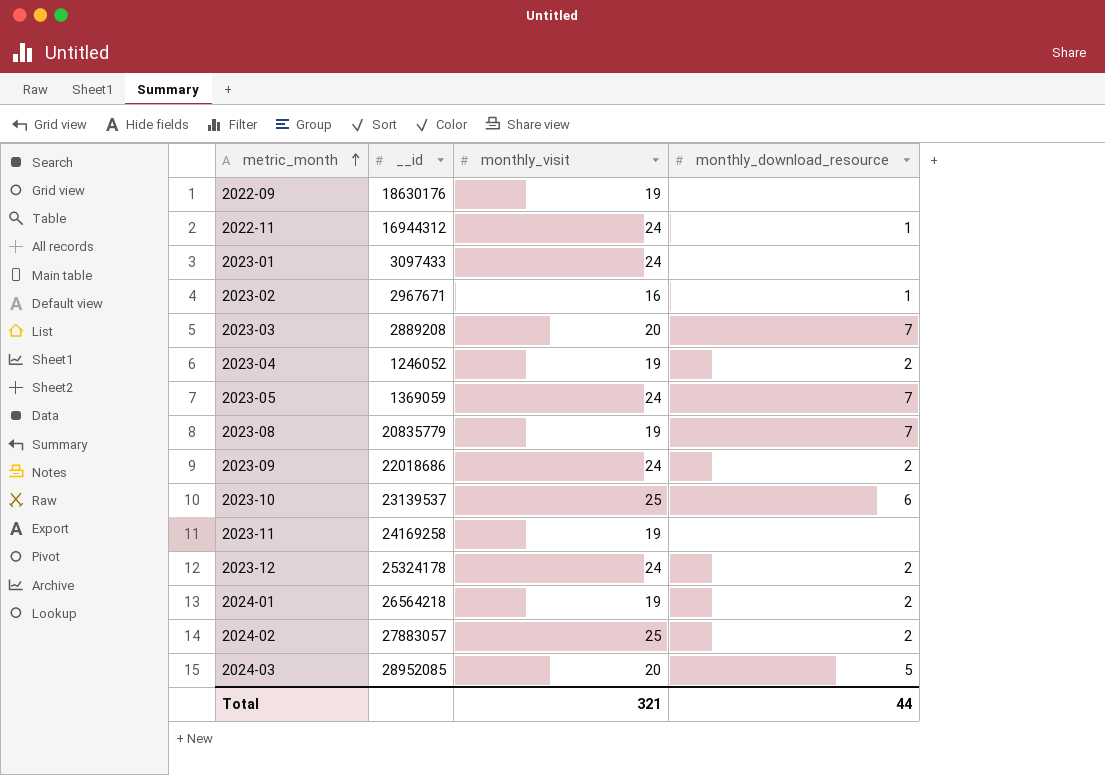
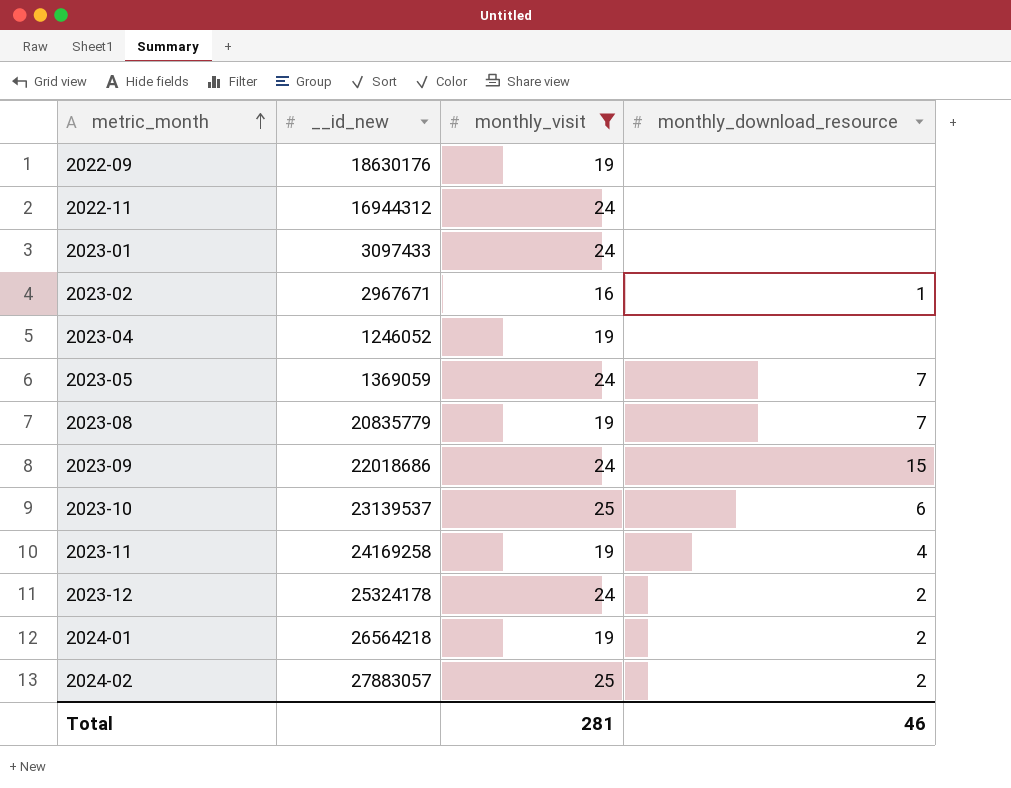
filter: none -> monthly_visit != 20
column name: __id -> __id_new
2022-11 | monthly_download_resource: 1 -> none
2023-04 | monthly_download_resource: 2 -> none
2023-09 | monthly_download_resource: 2 -> 15
2023-11 | monthly_download_resource: none -> 4
Total | monthly_visit: 321 -> 281
Total | monthly_download_resource: 44 -> 46

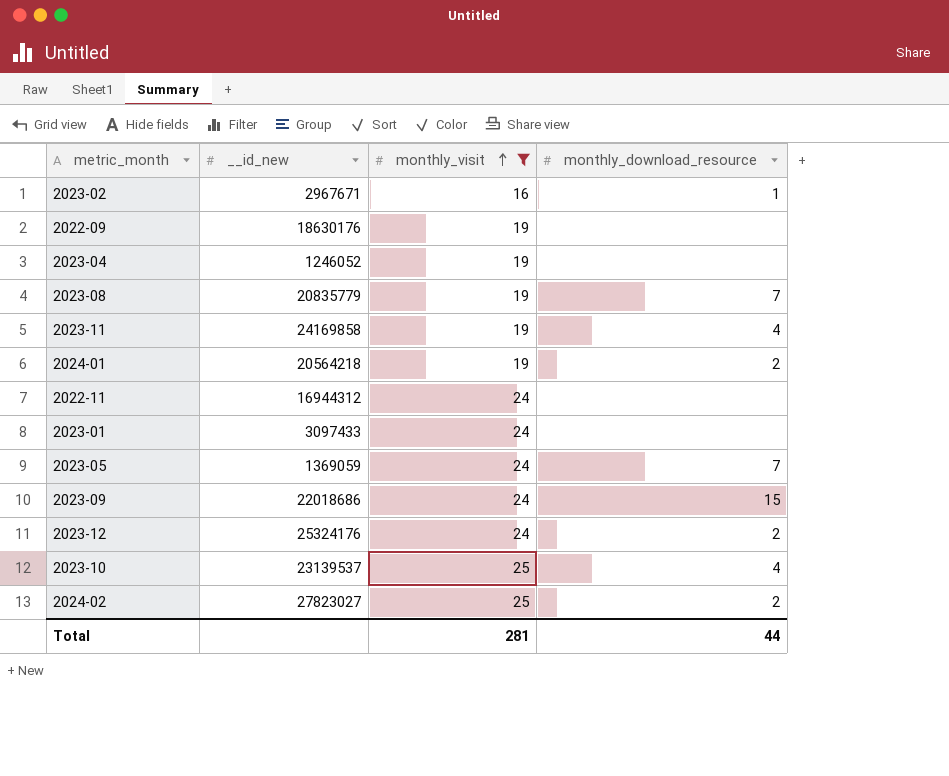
row order: metric_month ascending -> monthly_visit ascending
2023-11 | __id_new: 24169258 -> 24169858
2024-01 | __id_new: 26564218 -> 20564218
2023-12 | __id_new: 25324178 -> 25324176
2023-10 | monthly_download_resource: 6 -> 4
2024-02 | __id_new: 27883057 -> 27823027
Total | monthly_download_resource: 46 -> 44

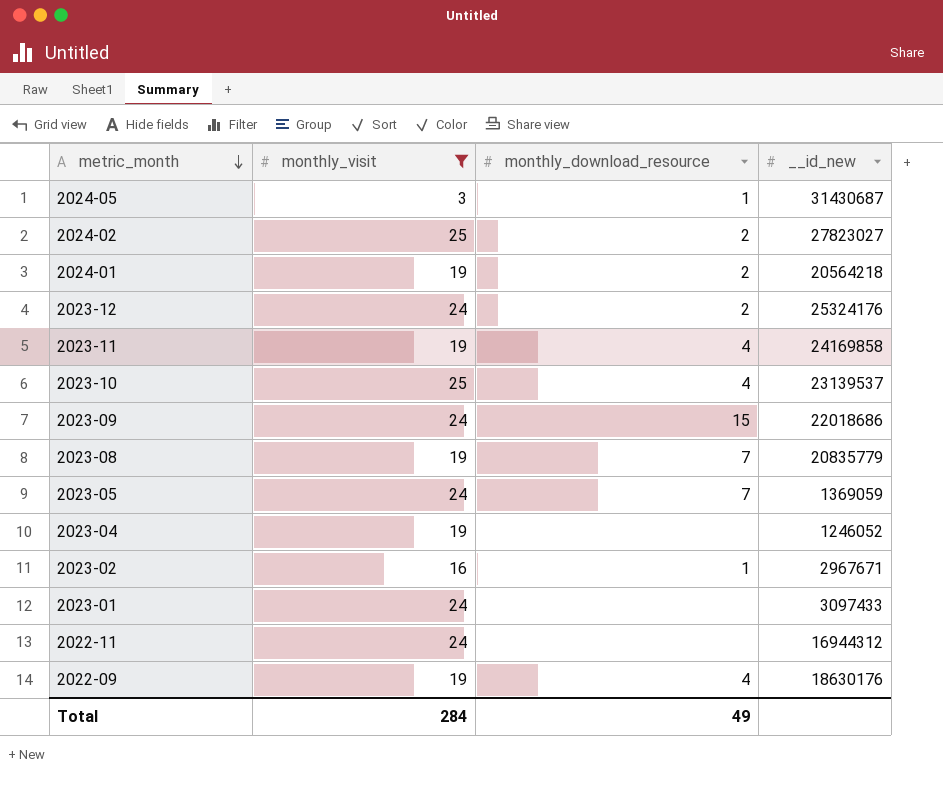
row order: monthly_visit ascending -> metric_month descending
column __id_new | position: 2 -> 4
row 2024-05: none -> 3 | 1 | 31430687
2022-09 | monthly_download_resource: none -> 4
Total | monthly_visit: 281 -> 284
Total | monthly_download_resource: 44 -> 49

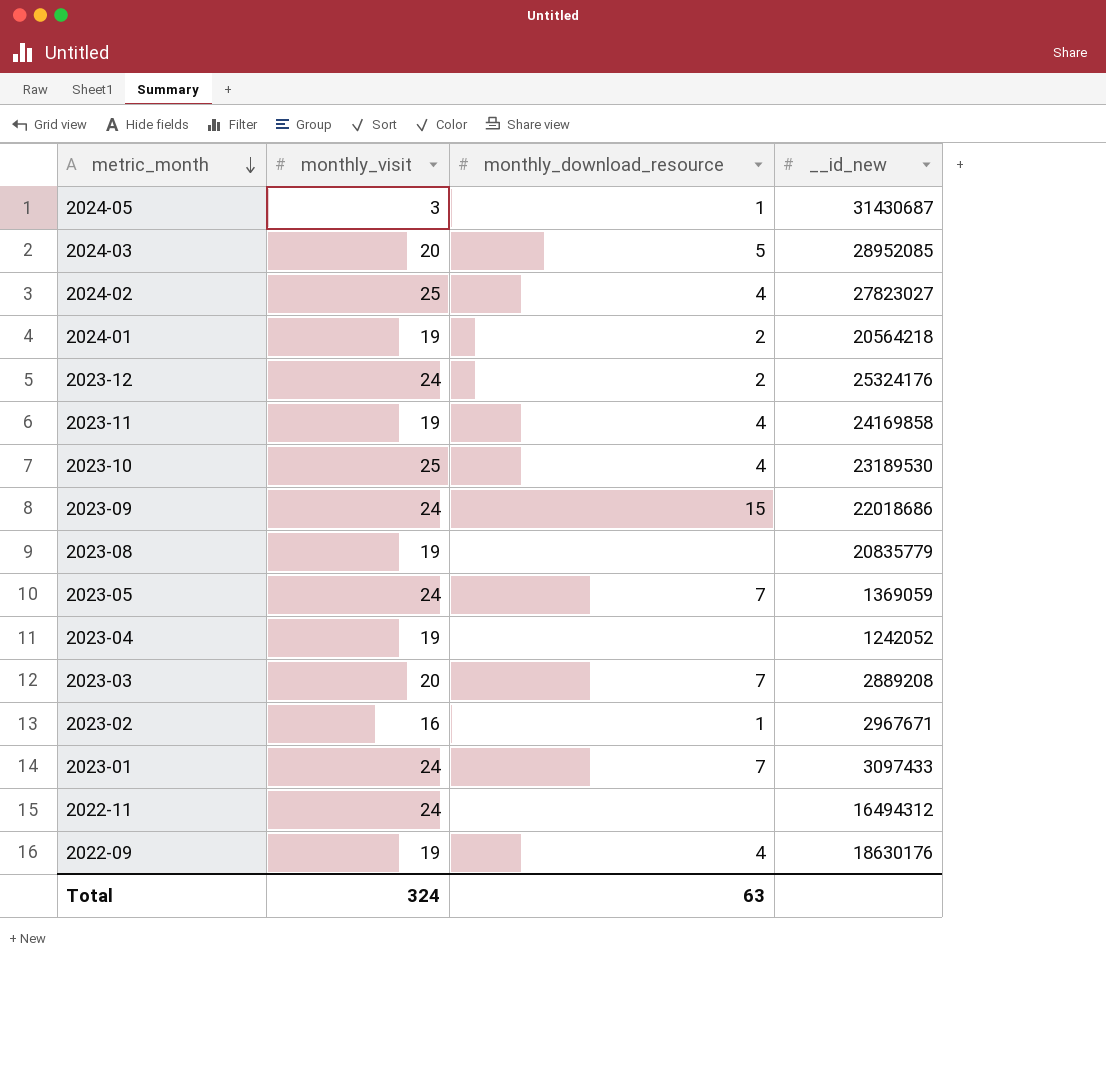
filter: monthly_visit != 20 -> none
2024-02 | monthly_download_resource: 2 -> 4
2023-10 | __id_new: 23139537 -> 23189530
2023-08 | monthly_download_resource: 7 -> none
2023-04 | __id_new: 1246052 -> 1242052
2023-01 | monthly_download_resource: none -> 7
2022-11 | __id_new: 16944312 -> 16494312
Total | monthly_visit: 284 -> 324
Total | monthly_download_resource: 49 -> 63

